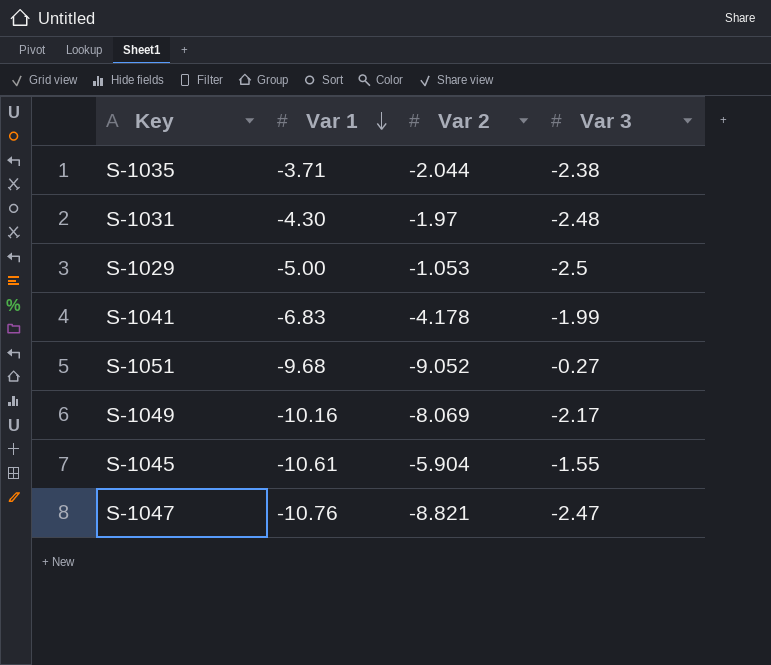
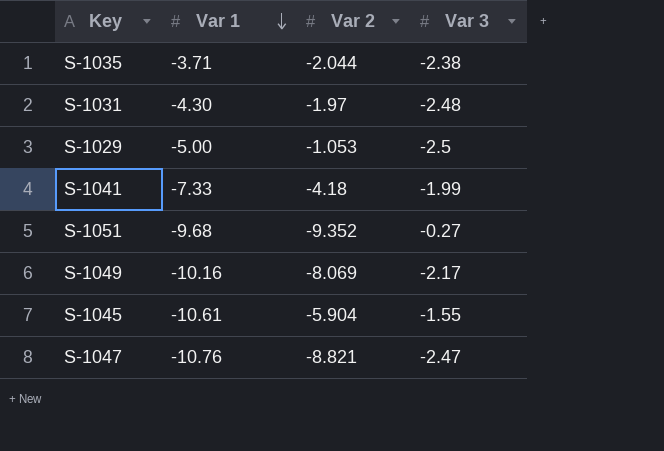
S-1041 | Var 1: -6.83 -> -7.33
S-1041 | Var 2: -4.178 -> -4.18
S-1051 | Var 2: -9.052 -> -9.352

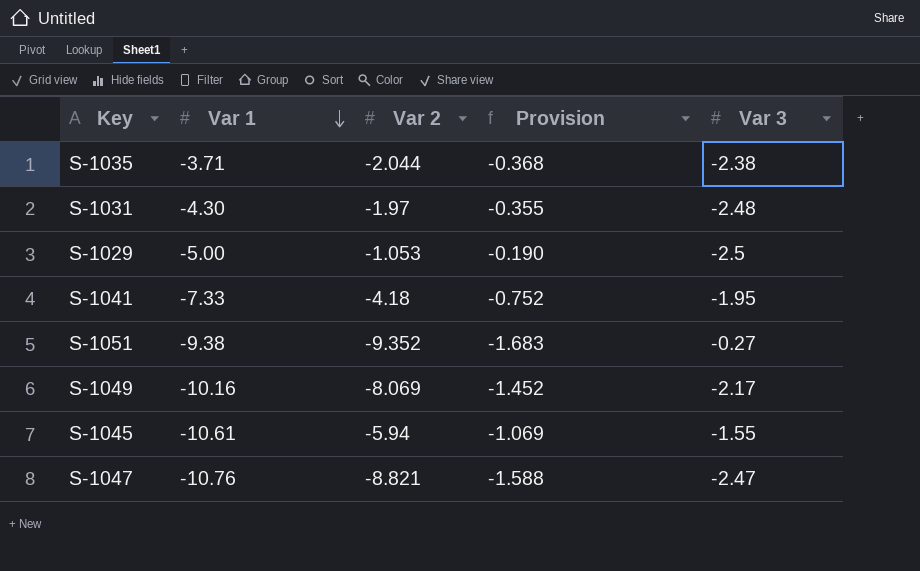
column Provision | formula: none -> [Var 2] * 0.18
S-1041 | Var 3: -1.99 -> -1.95
S-1051 | Var 1: -9.68 -> -9.38
S-1045 | Var 2: -5.904 -> -5.94

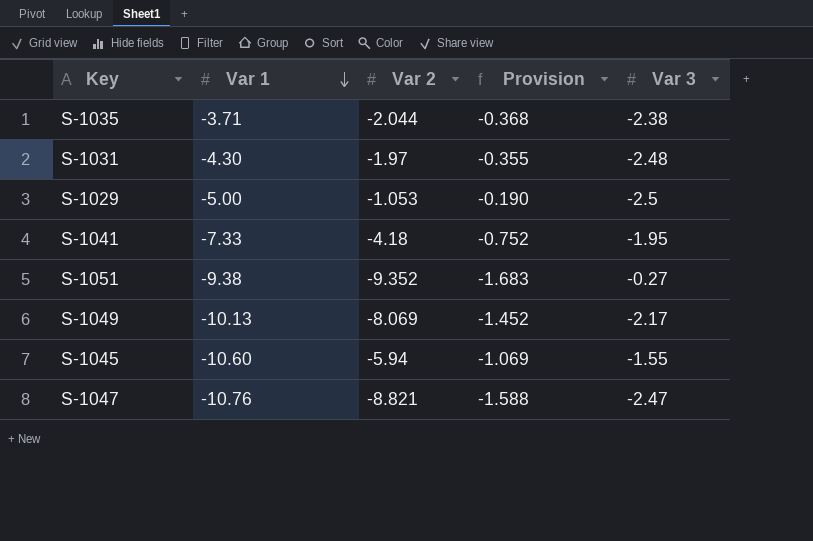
S-1049 | Var 1: -10.16 -> -10.13
S-1045 | Var 1: -10.61 -> -10.60

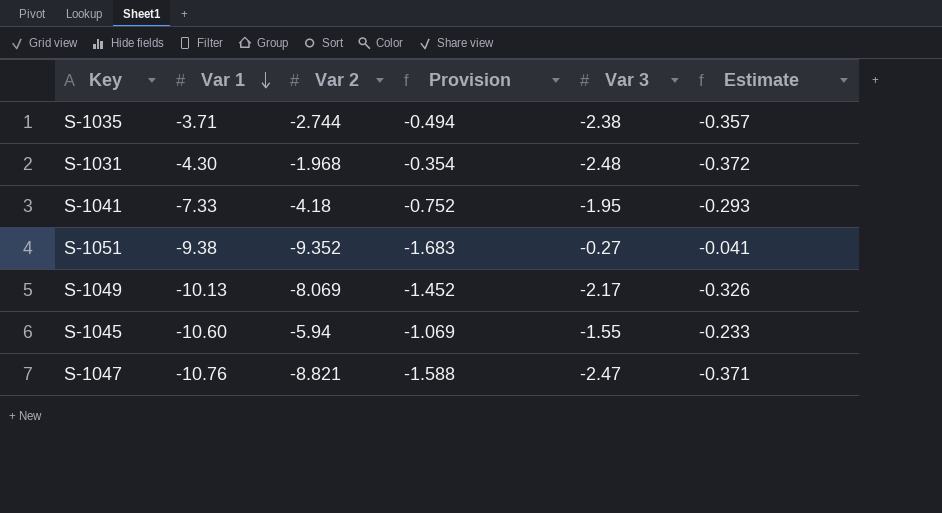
column Estimate | formula: none -> [Var 3] * 0.15
row S-1029: -5.00 | -1.053 | -0.190 | -2.5 -> none
S-1035 | Var 2: -2.044 -> -2.744
S-1035 | Provision: -0.368 -> -0.494
S-1031 | Var 2: -1.97 -> -1.968
S-1031 | Provision: -0.355 -> -0.354

